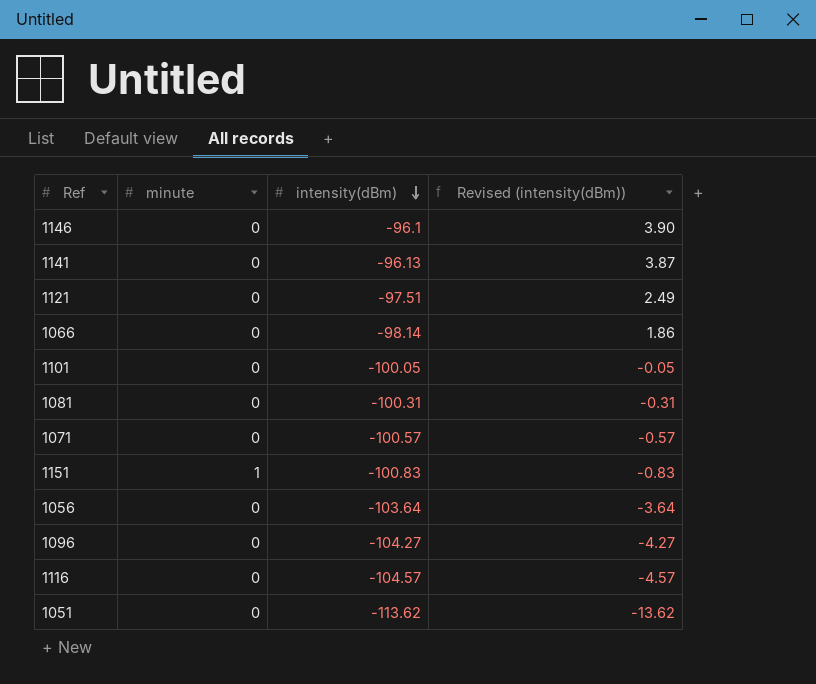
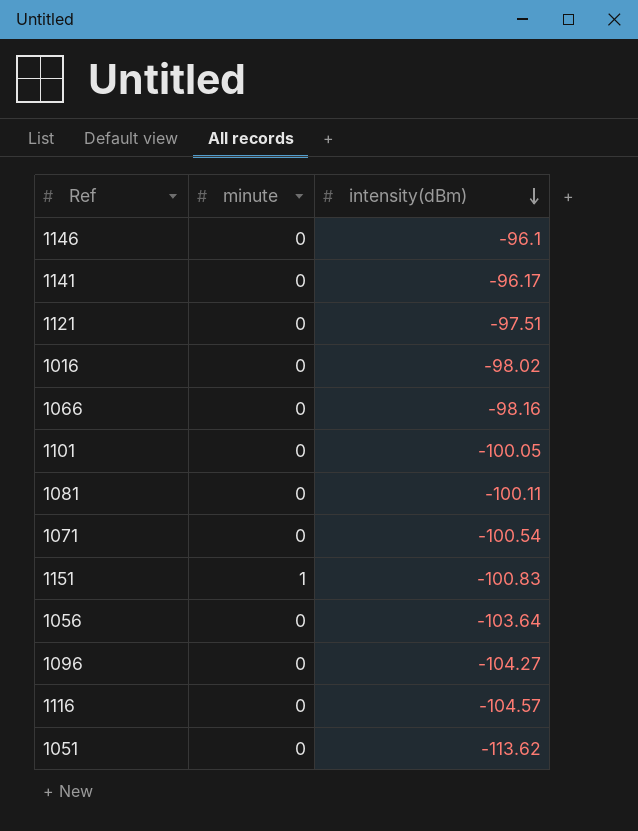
column Revised (intensity(dBm)) | formula: [intensity(dBm)] + 100 -> none
1141 | intensity(dBm): -96.13 -> -96.17
row 1016: none -> 0 | -98.02
1066 | intensity(dBm): -98.14 -> -98.16
1081 | intensity(dBm): -100.31 -> -100.11
1071 | intensity(dBm): -100.57 -> -100.54

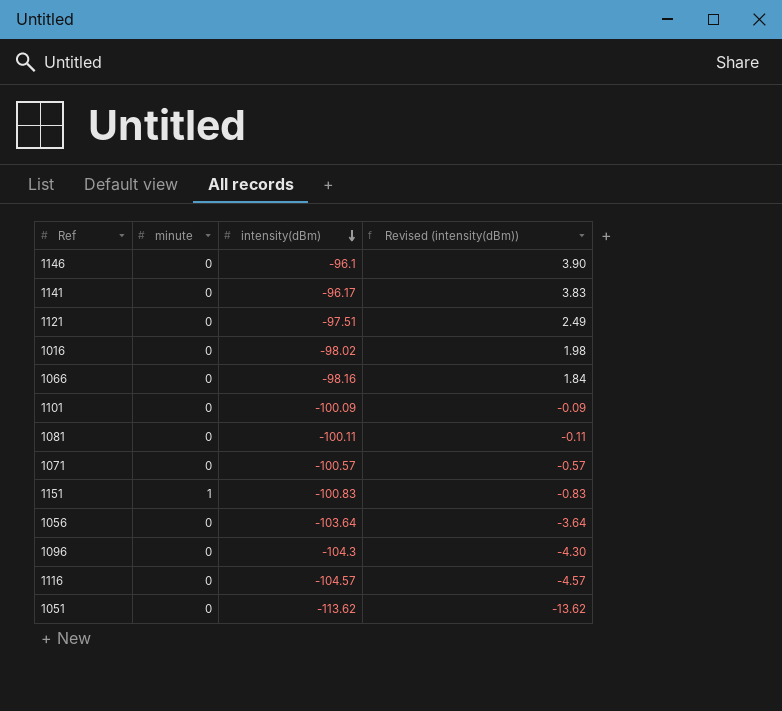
column Revised (intensity(dBm)) | formula: none -> [intensity(dBm)] + 100
1101 | intensity(dBm): -100.05 -> -100.09
1071 | intensity(dBm): -100.54 -> -100.57
1096 | intensity(dBm): -104.27 -> -104.3

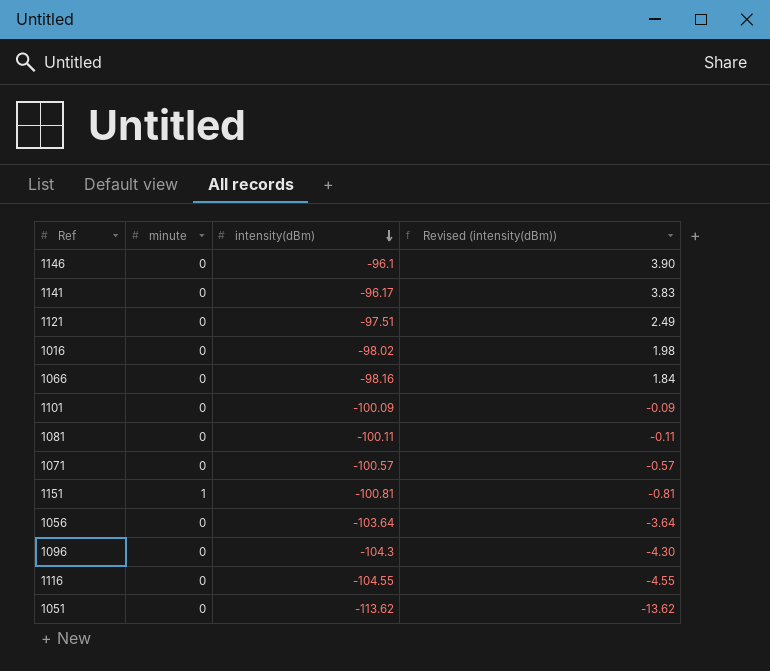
1151 | intensity(dBm): -100.83 -> -100.81
1151 | Revised (intensity(dBm)): -0.83 -> -0.81
1116 | intensity(dBm): -104.57 -> -104.55
1116 | Revised (intensity(dBm)): -4.57 -> -4.55

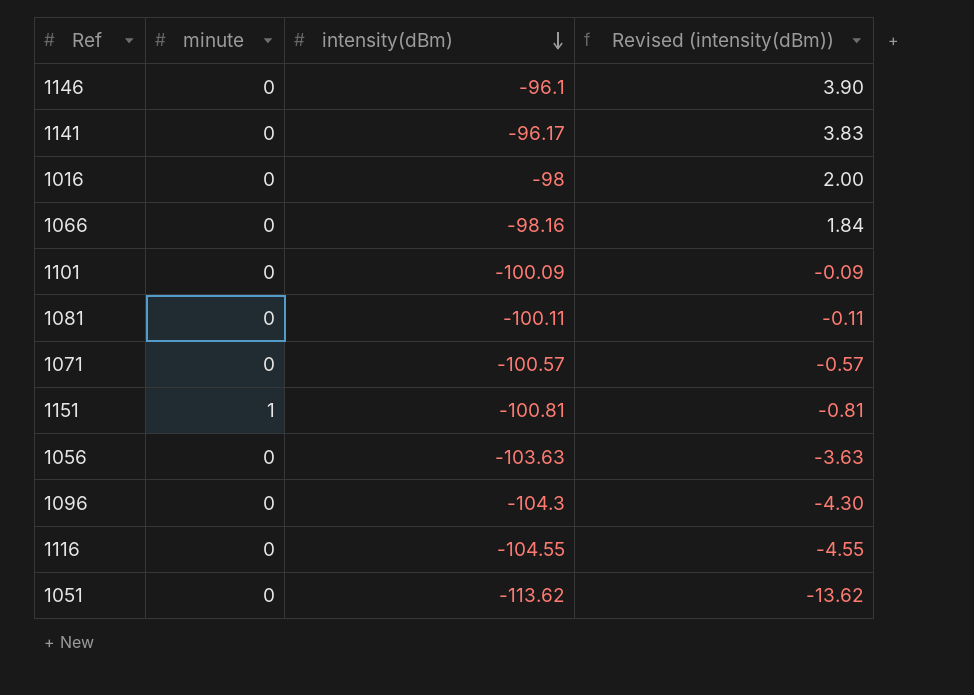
row 1121: 0 | -97.51 | 2.49 -> none
1016 | intensity(dBm): -98.02 -> -98
1016 | Revised (intensity(dBm)): 1.98 -> 2.00
1056 | intensity(dBm): -103.64 -> -103.63
1056 | Revised (intensity(dBm)): -3.64 -> -3.63

